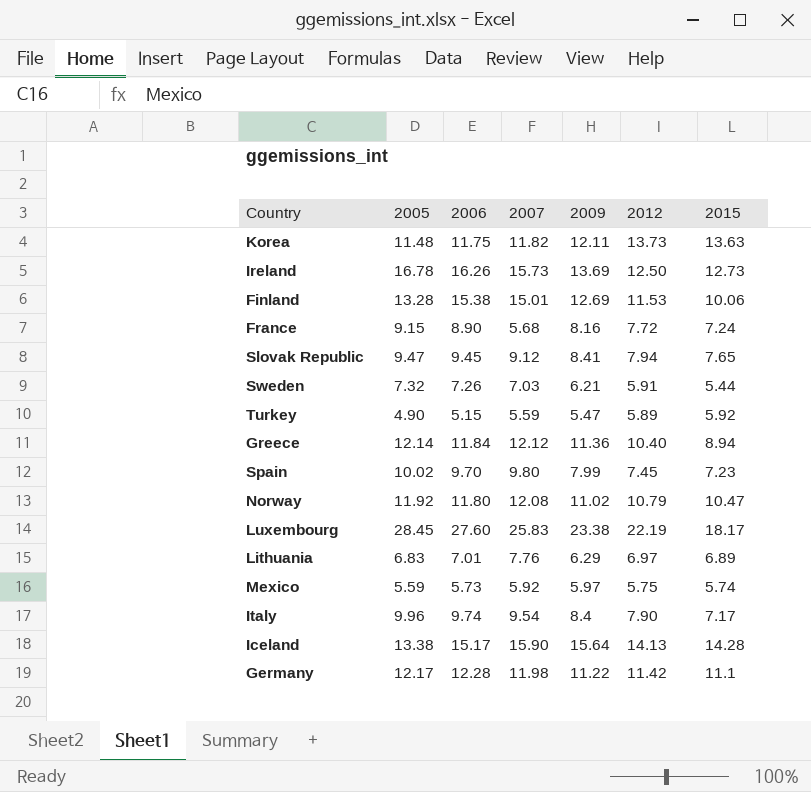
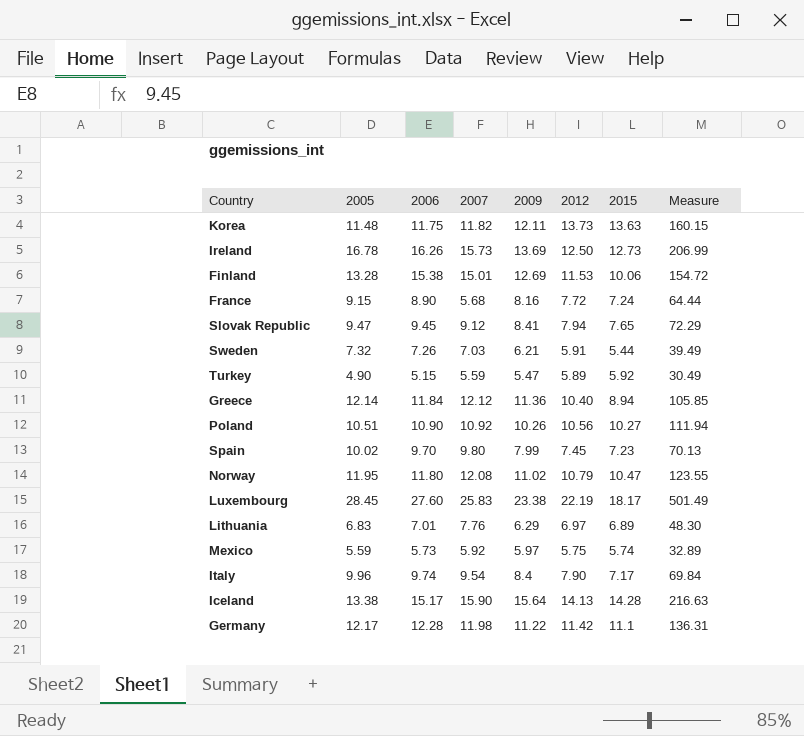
column Measure | formula: none -> [2006] * [2015]
row Poland: none -> 10.51 | 10.90 | 10.92 | 10.26 | 10.56 | 10.27 | 111.94
Norway | 2005: 11.92 -> 11.95

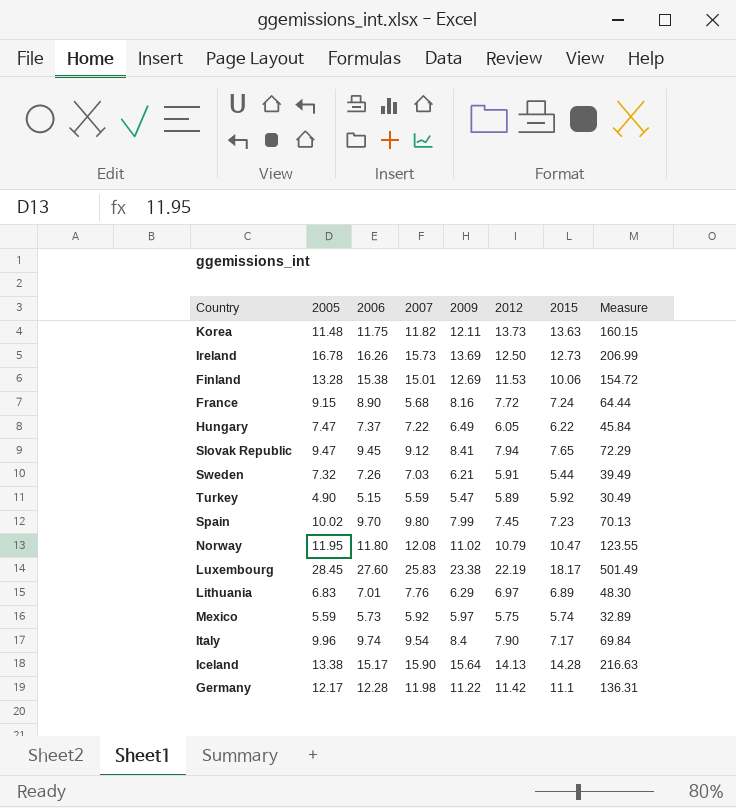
row Greece: 12.14 | 11.84 | 12.12 | 11.36 | 10.40 | 8.94 | 105.85 -> none
row Poland: 10.51 | 10.90 | 10.92 | 10.26 | 10.56 | 10.27 | 111.94 -> none
row Hungary: none -> 7.47 | 7.37 | 7.22 | 6.49 | 6.05 | 6.22 | 45.84

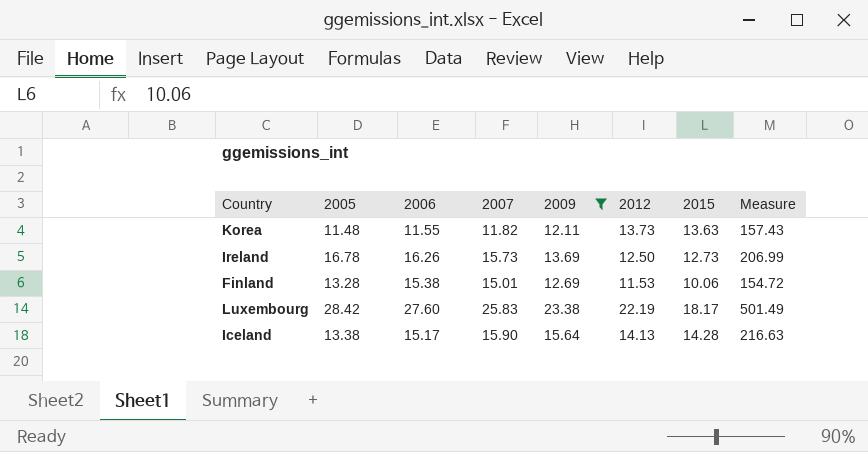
filter: none -> 2009 >= 12.11
Korea | 2006: 11.75 -> 11.55
Korea | Measure: 160.15 -> 157.43
Luxembourg | 2005: 28.45 -> 28.42

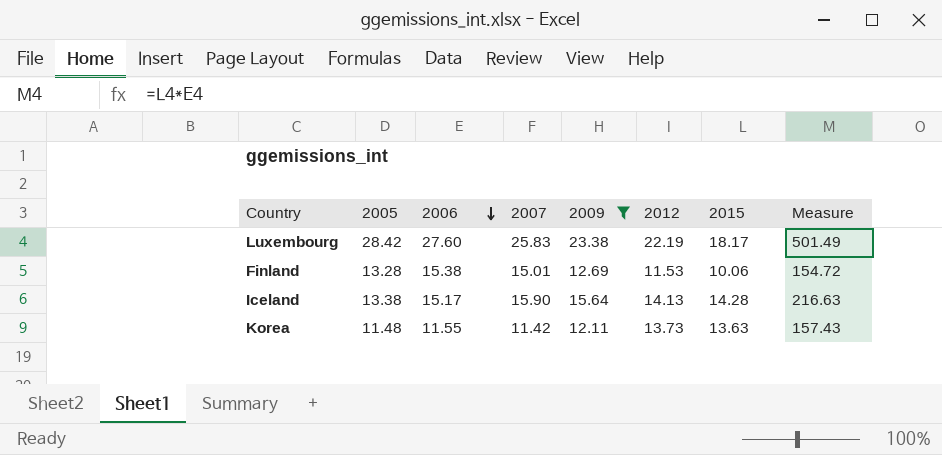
row order: none -> 2006 descending
row Ireland: 16.78 | 16.26 | 15.73 | 13.69 | 12.50 | 12.73 | 206.99 -> none
Korea | 2007: 11.82 -> 11.42

